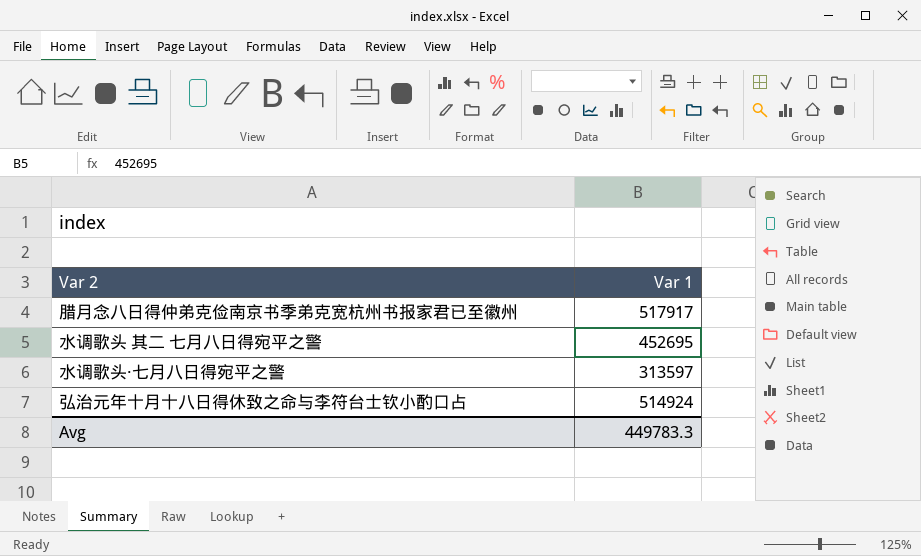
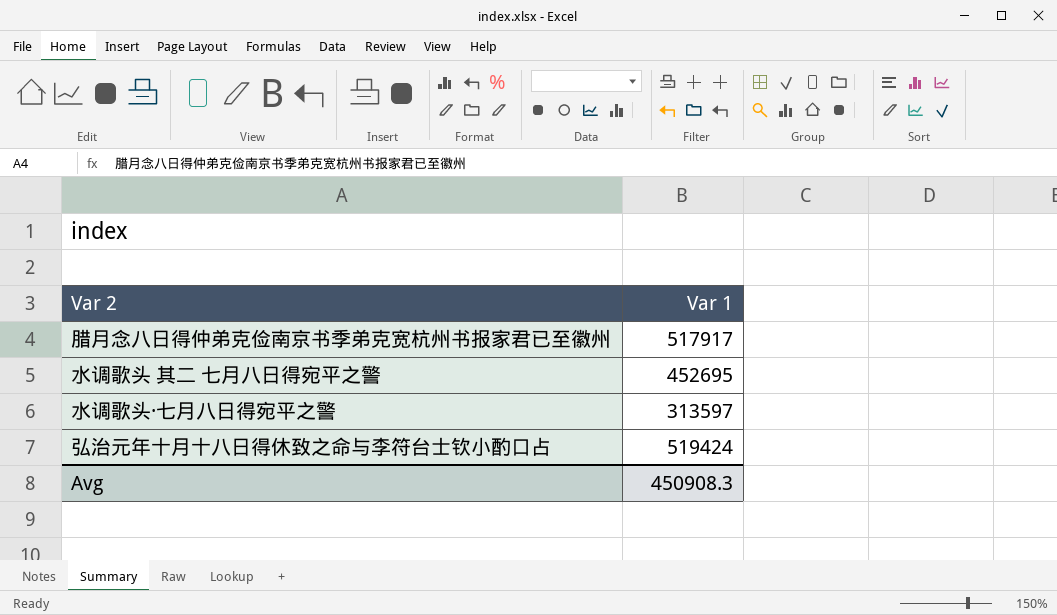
弘治元年十月十八日得休致之命与李符台士钦小酌口占 | Var 1: 514924 -> 519424
Avg | Var 1: 449783.3 -> 450908.3

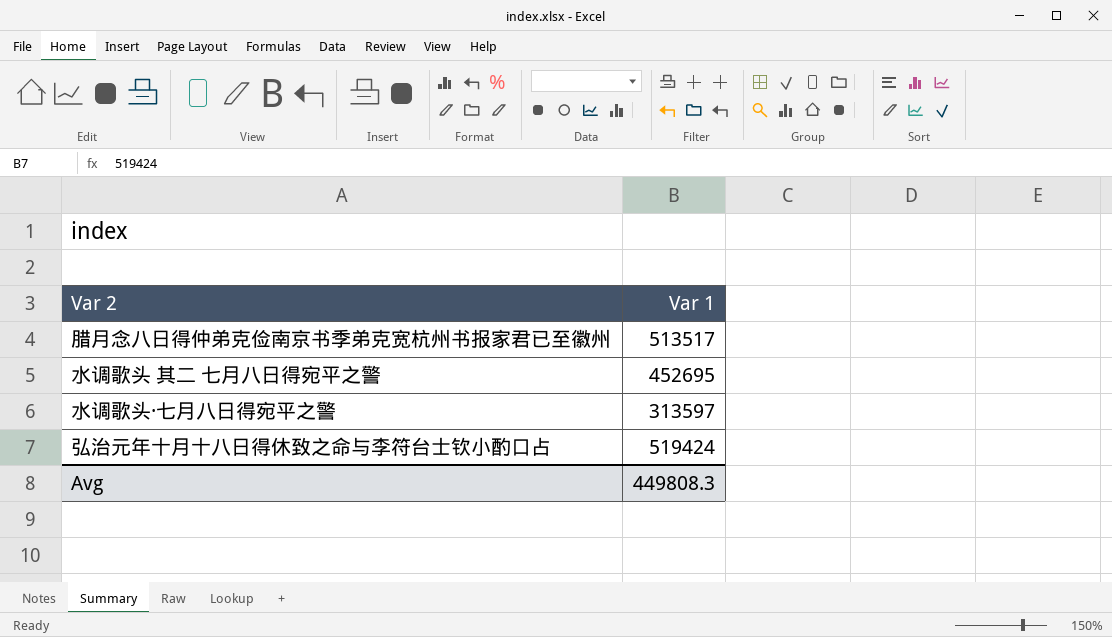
腊月念八日得仲弟克俭南京书季弟克宽杭州书报家君已至徽州 | Var 1: 517917 -> 513517
Avg | Var 1: 450908.3 -> 449808.3

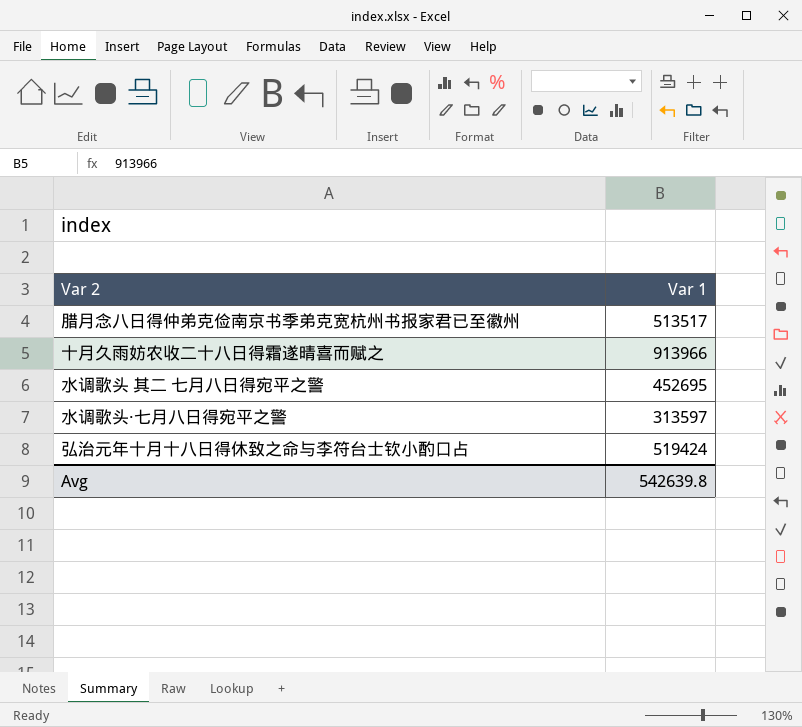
row 十月久雨妨农收二十八日得霜遂晴喜而赋之: none -> 913966
Avg | Var 1: 449808.3 -> 542639.8

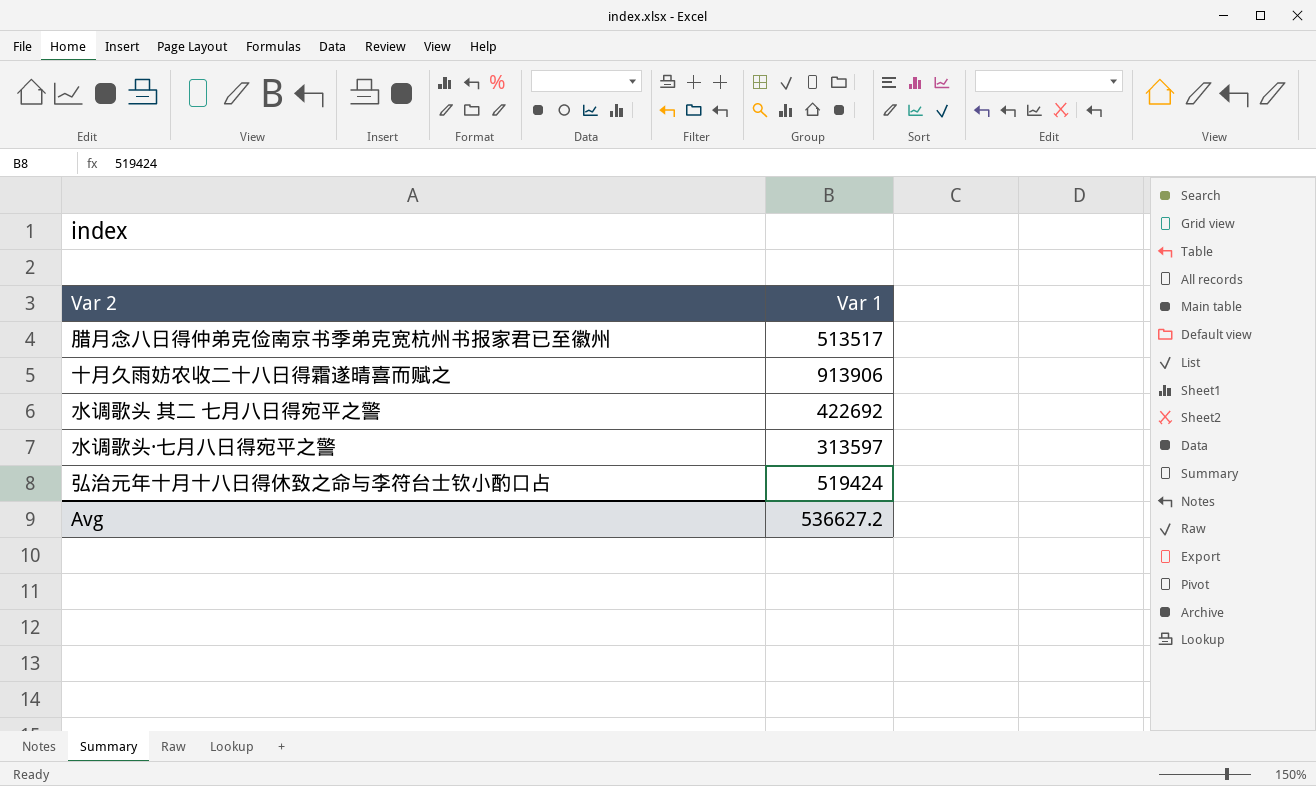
十月久雨妨农收二十八日得霜遂晴喜而赋之 | Var 1: 913966 -> 913906
水调歌头 其二 七月八日得宛平之警 | Var 1: 452695 -> 422692
Avg | Var 1: 542639.8 -> 536627.2

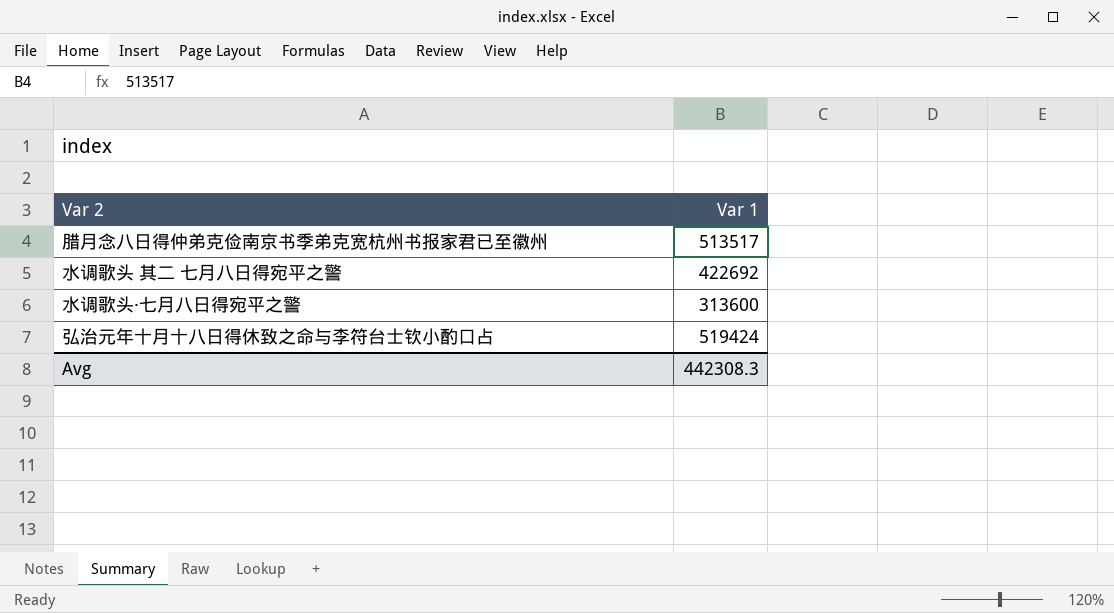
row 十月久雨妨农收二十八日得霜遂晴喜而赋之: 913906 -> none
水调歌头·七月八日得宛平之警 | Var 1: 313597 -> 313600
Avg | Var 1: 536627.2 -> 442308.3

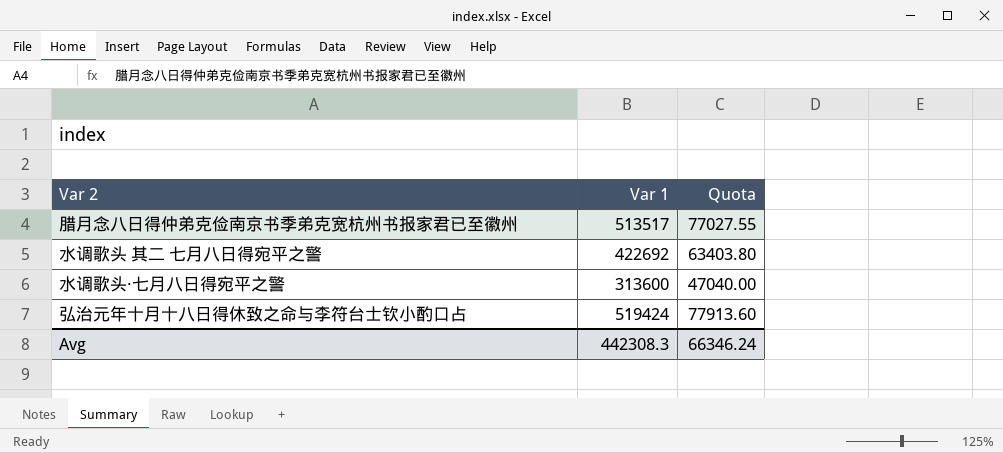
column Quota | formula: none -> [Var 1] * 0.15

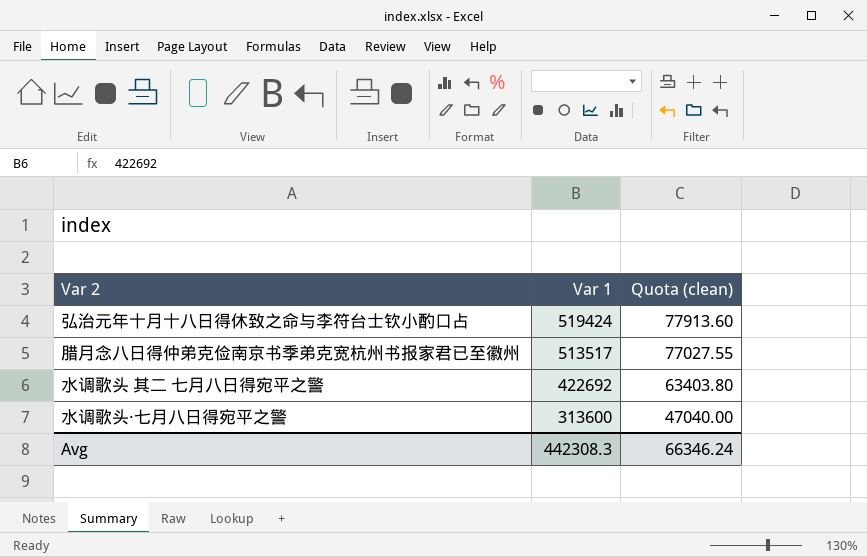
row order: none -> Var 1 descending
column name: Quota -> Quota (clean)

